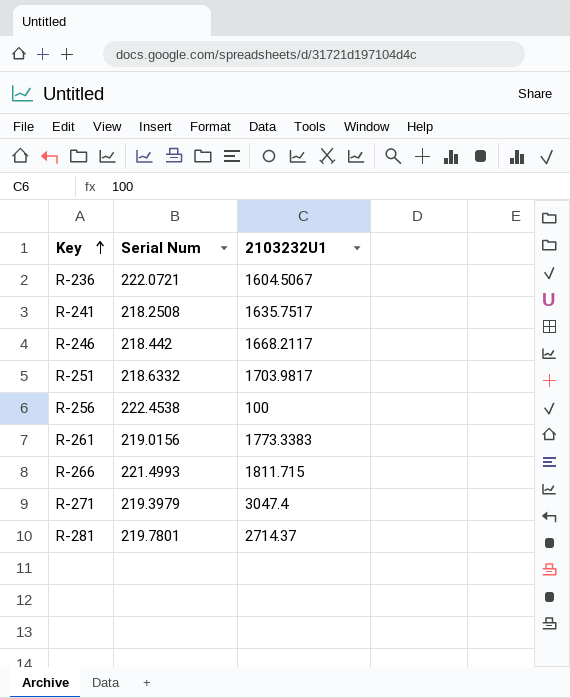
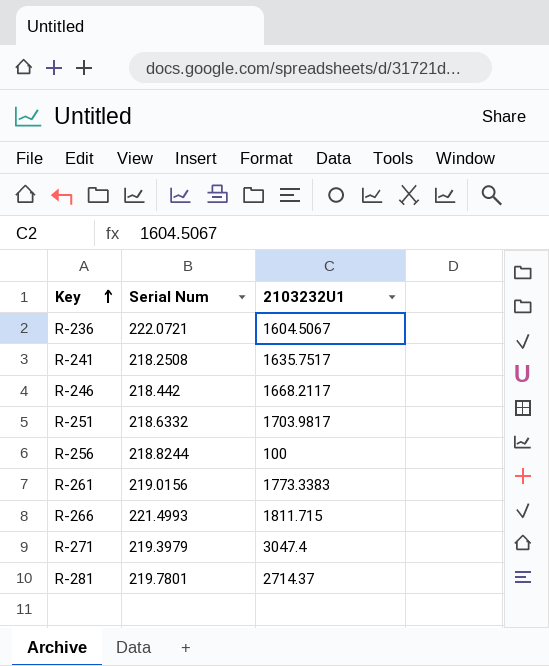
R-256 | Serial Num: 222.4538 -> 218.8244

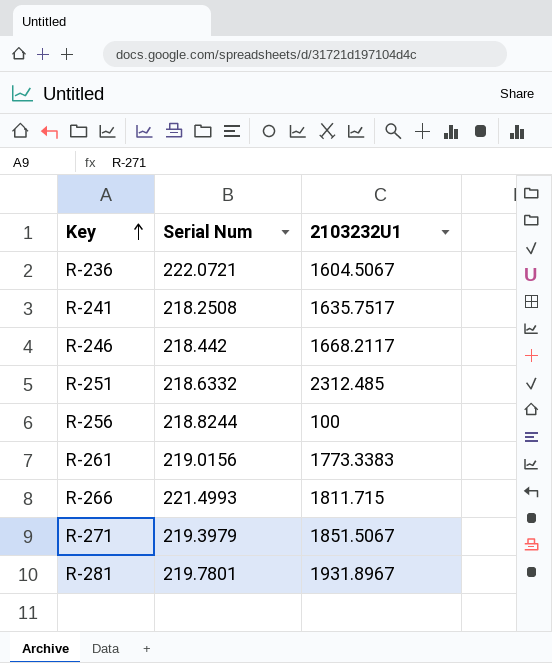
R-251 | 2103232U1: 1703.9817 -> 2312.485
R-271 | 2103232U1: 3047.4 -> 1851.5067
R-281 | 2103232U1: 2714.37 -> 1931.8967

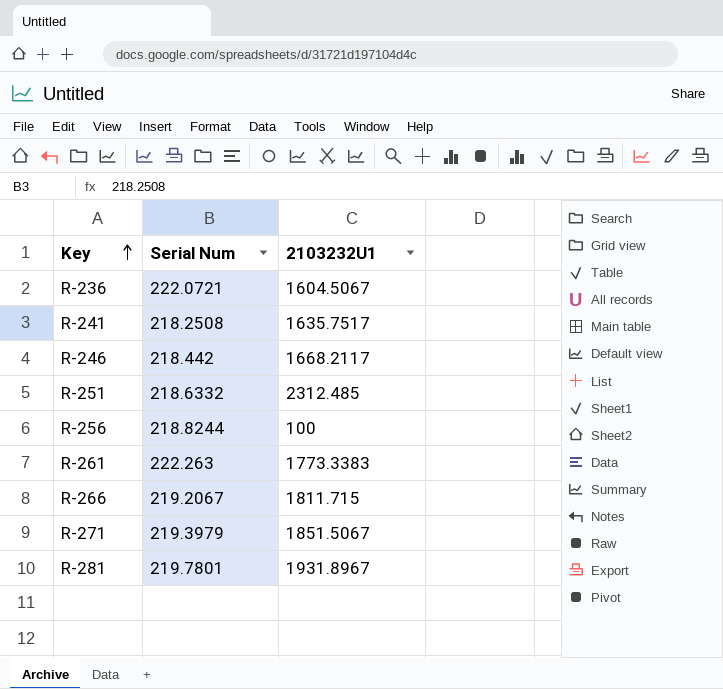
R-261 | Serial Num: 219.0156 -> 222.263
R-266 | Serial Num: 221.4993 -> 219.2067

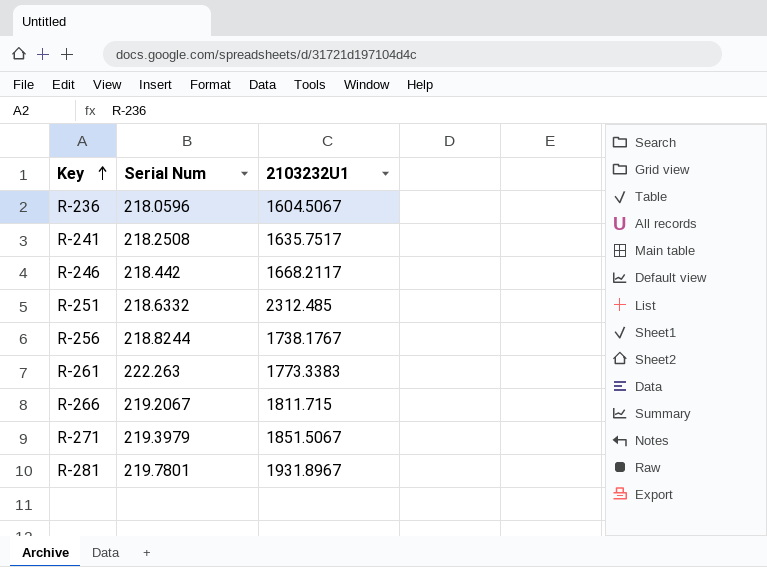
R-236 | Serial Num: 222.0721 -> 218.0596
R-256 | 2103232U1: 100 -> 1738.1767

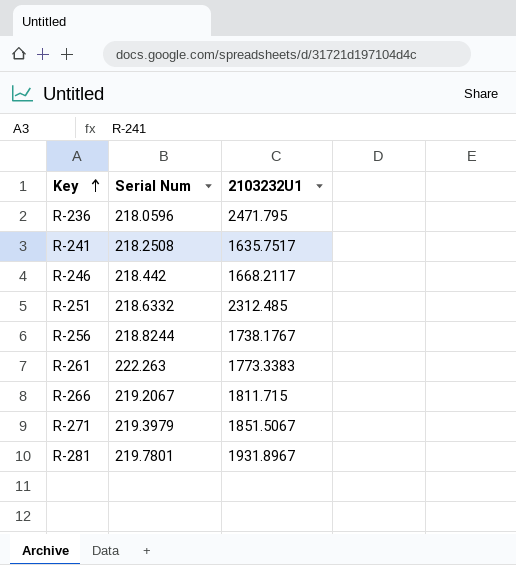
R-236 | 2103232U1: 1604.5067 -> 2471.795

